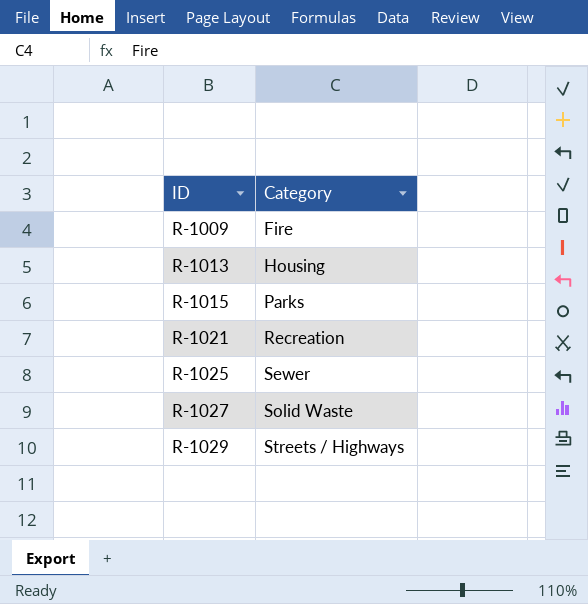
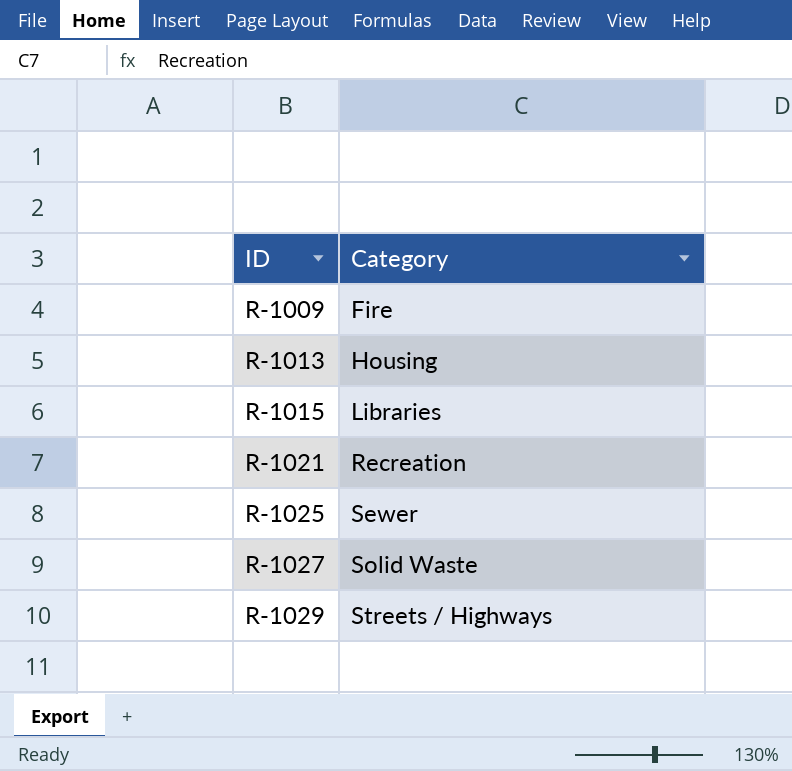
R-1015 | Category: Parks -> Libraries

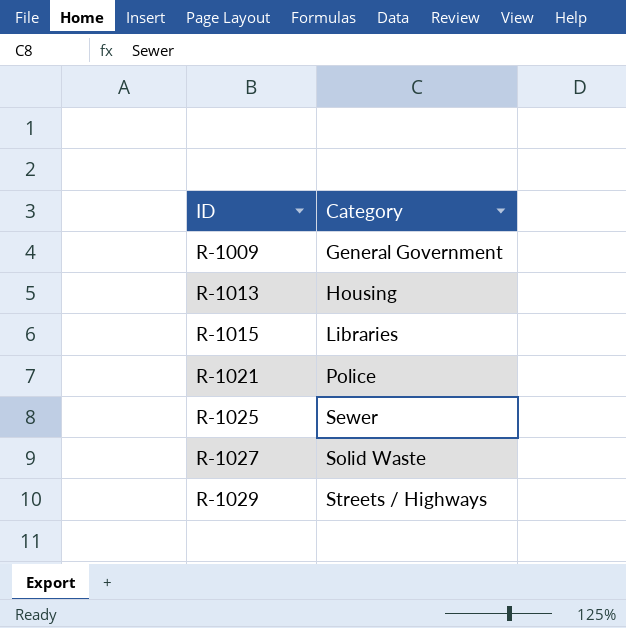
R-1009 | Category: Fire -> General Government
R-1021 | Category: Recreation -> Police

